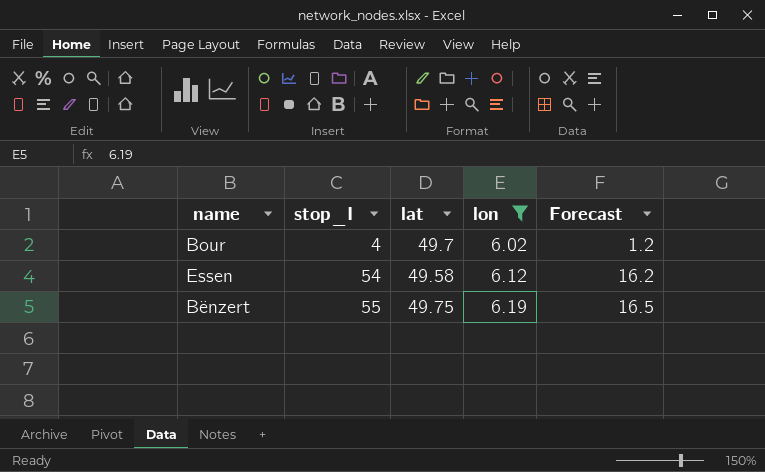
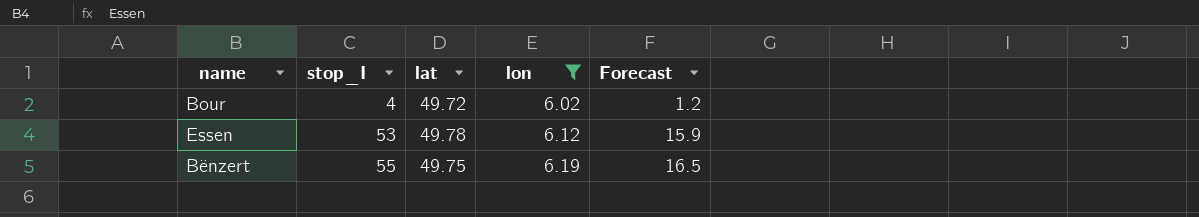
Bour | lat: 49.7 -> 49.72
Essen | stop_I: 54 -> 53
Essen | lat: 49.58 -> 49.78
Essen | Forecast: 16.2 -> 15.9

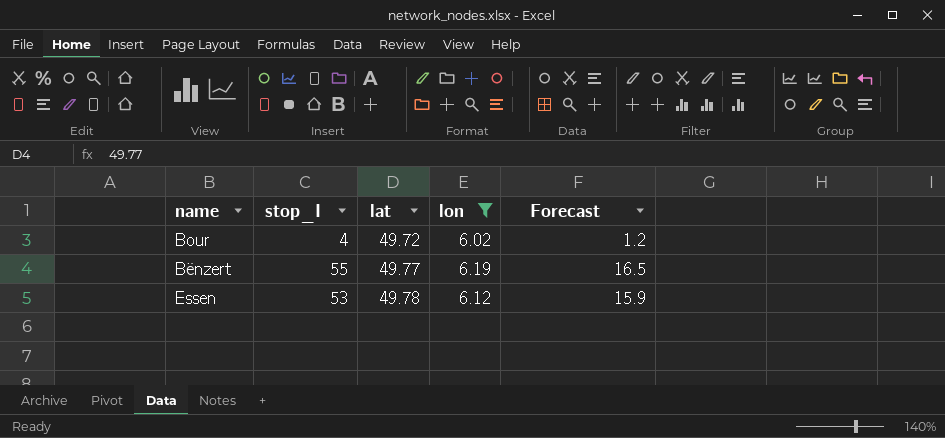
row order: stop_I ascending -> lat ascending
Bënzert | lat: 49.75 -> 49.77

